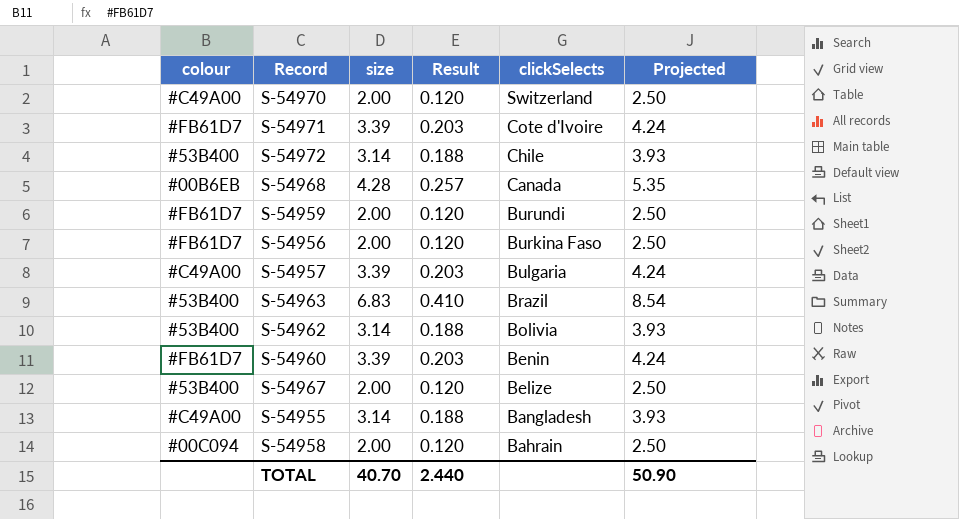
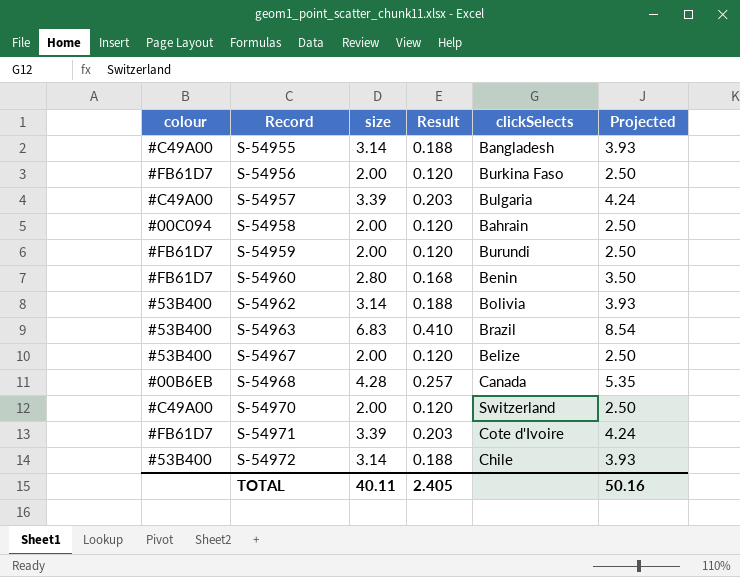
row order: clickSelects descending -> Record ascending
S-54960 | size: 3.39 -> 2.80
S-54960 | Result: 0.203 -> 0.168
S-54960 | Projected: 4.24 -> 3.50
TOTAL | size: 40.70 -> 40.11
TOTAL | Result: 2.440 -> 2.405
TOTAL | Projected: 50.90 -> 50.16

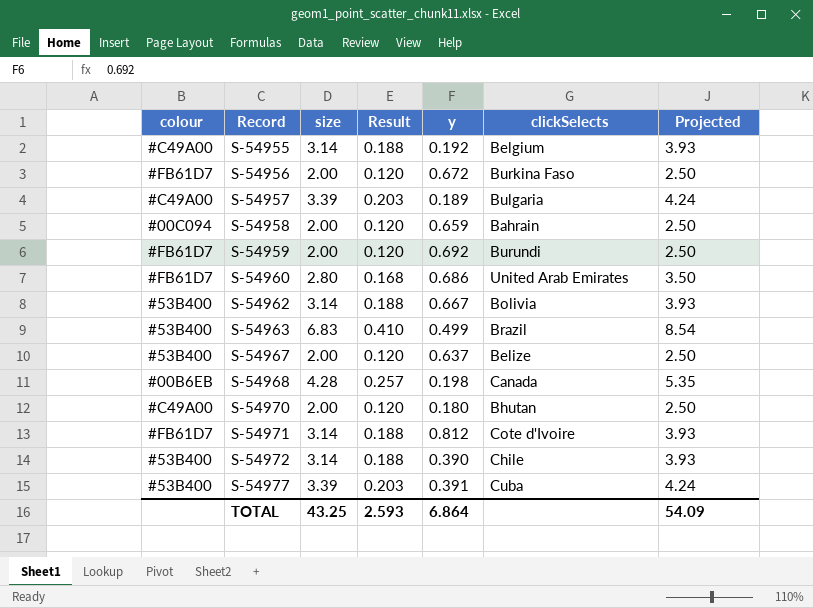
column y | position: none -> 5
S-54955 | clickSelects: Bangladesh -> Belgium
S-54960 | clickSelects: Benin -> United Arab Emirates
S-54970 | clickSelects: Switzerland -> Bhutan
S-54971 | size: 3.39 -> 3.14
S-54971 | Result: 0.203 -> 0.188
S-54971 | Projected: 4.24 -> 3.93
row S-54977: none -> #53B400 | 3.39 | 0.203 | 0.391 | Cuba | 4.24
TOTAL | size: 40.11 -> 43.25
TOTAL | Result: 2.405 -> 2.593
TOTAL | Projected: 50.16 -> 54.09

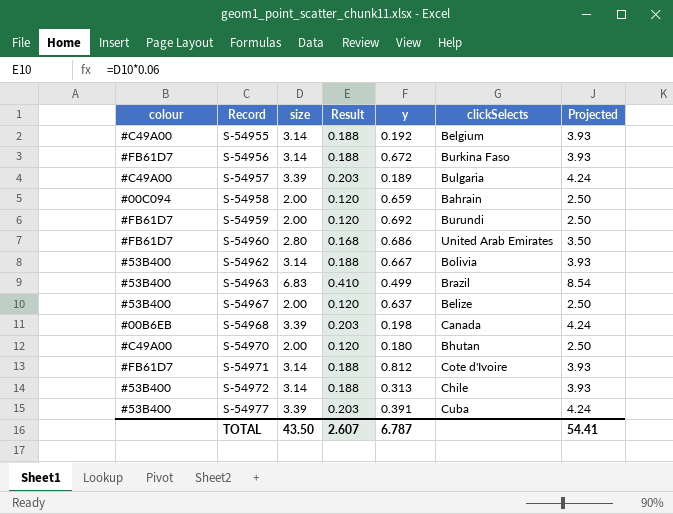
S-54956 | size: 2.00 -> 3.14
S-54956 | Result: 0.120 -> 0.188
S-54956 | Projected: 2.50 -> 3.93
S-54968 | size: 4.28 -> 3.39
S-54968 | Result: 0.257 -> 0.203
S-54968 | Projected: 5.35 -> 4.24
S-54972 | y: 0.390 -> 0.313
TOTAL | size: 43.25 -> 43.50
TOTAL | Result: 2.593 -> 2.607
TOTAL | y: 6.864 -> 6.787
TOTAL | Projected: 54.09 -> 54.41

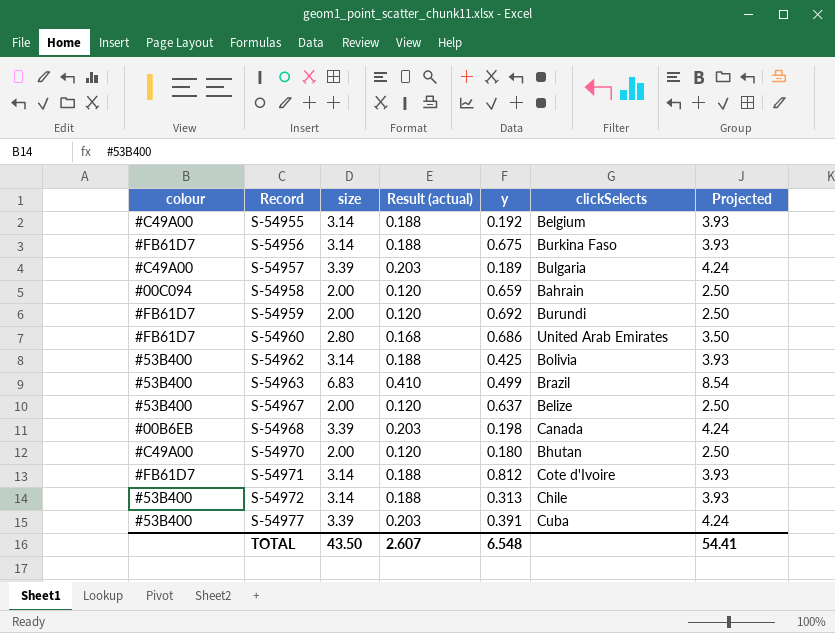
column name: Result -> Result (actual)
S-54956 | y: 0.672 -> 0.675
S-54962 | y: 0.667 -> 0.425
TOTAL | y: 6.787 -> 6.548

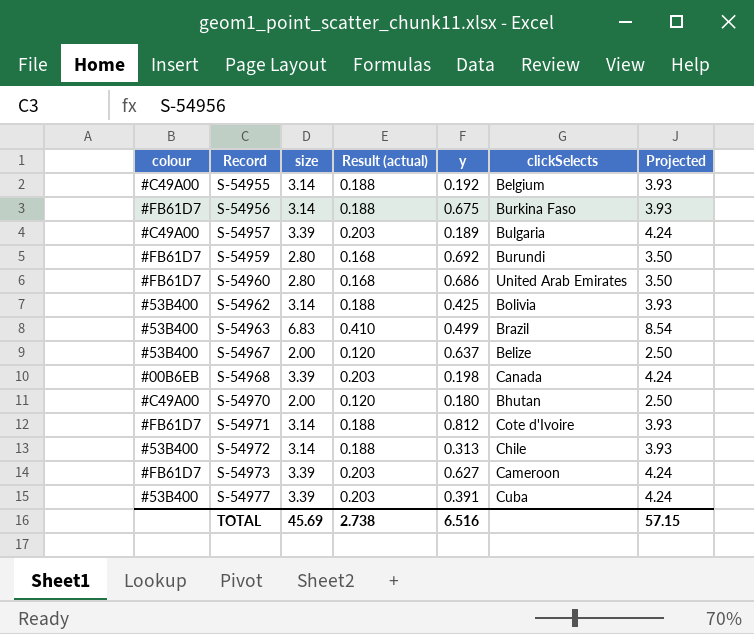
row S-54958: #00C094 | 2.00 | 0.120 | 0.659 | Bahrain | 2.50 -> none
S-54959 | size: 2.00 -> 2.80
S-54959 | Result (actual): 0.120 -> 0.168
S-54959 | Projected: 2.50 -> 3.50
row S-54973: none -> #FB61D7 | 3.39 | 0.203 | 0.627 | Cameroon | 4.24
TOTAL | size: 43.50 -> 45.69
TOTAL | Result (actual): 2.607 -> 2.738
TOTAL | y: 6.548 -> 6.516
TOTAL | Projected: 54.41 -> 57.15

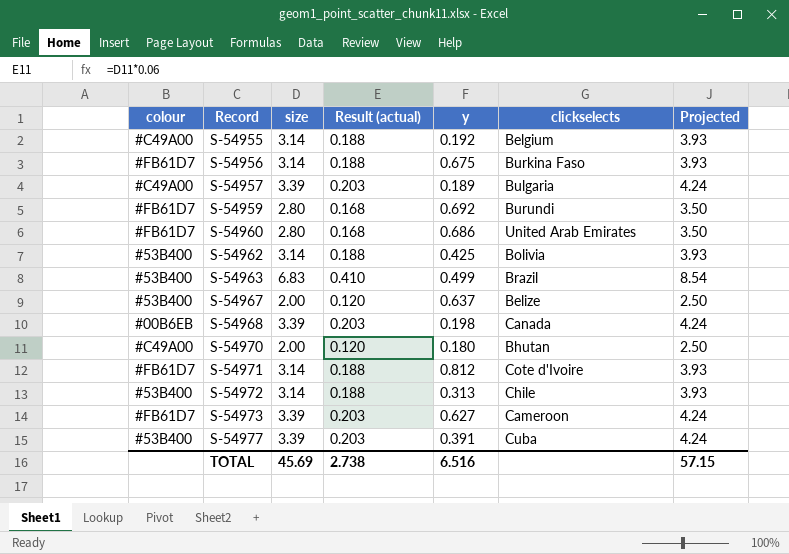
column name: clickSelects -> clickselects

